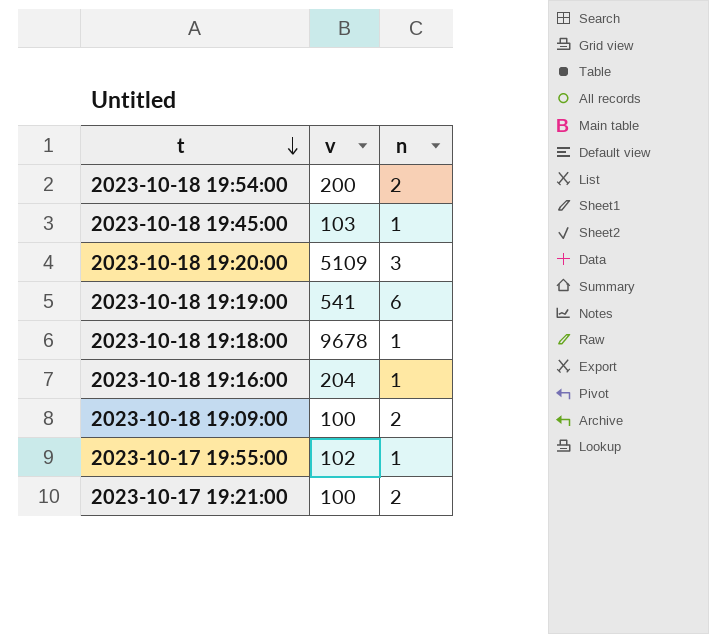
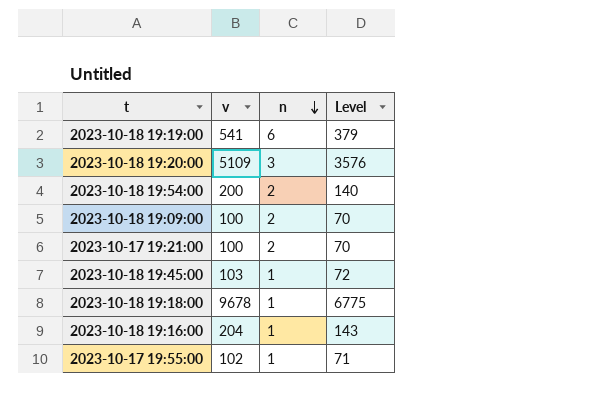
row order: t descending -> n descending
column Level | formula: none -> [v] * 0.7

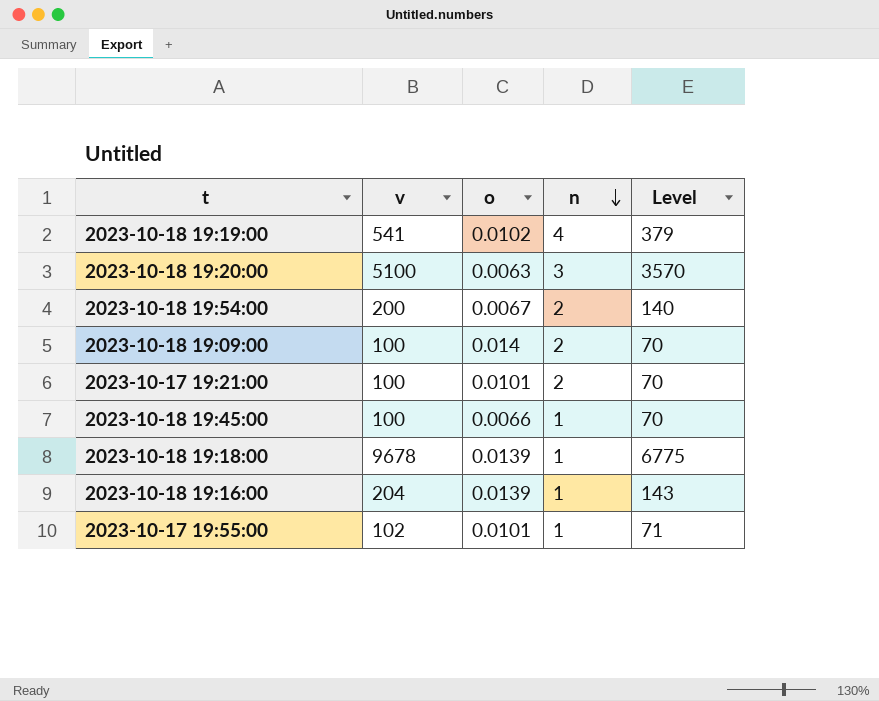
column o | position: none -> 3
2023-10-18 19:19:00 | n: 6 -> 4
2023-10-18 19:20:00 | v: 5109 -> 5100
2023-10-18 19:20:00 | Level: 3576 -> 3570
2023-10-18 19:45:00 | v: 103 -> 100
2023-10-18 19:45:00 | Level: 72 -> 70

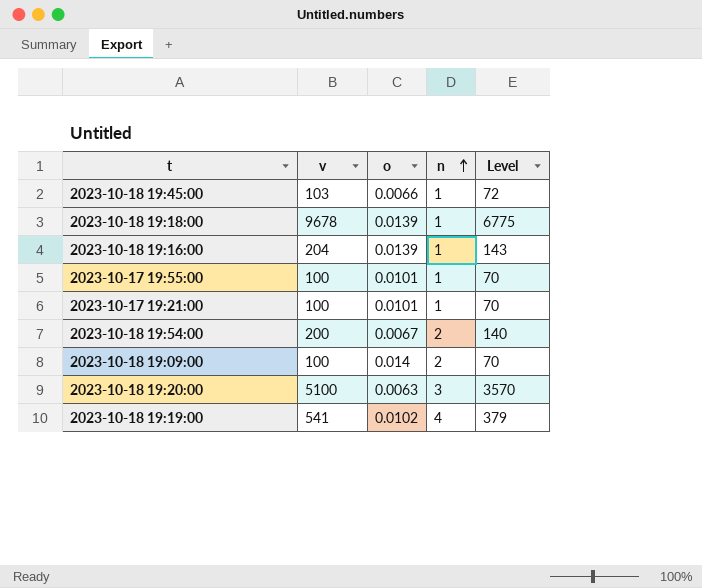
row order: n descending -> n ascending
2023-10-18 19:45:00 | v: 100 -> 103
2023-10-18 19:45:00 | Level: 70 -> 72
2023-10-17 19:55:00 | v: 102 -> 100
2023-10-17 19:55:00 | Level: 71 -> 70
2023-10-17 19:21:00 | n: 2 -> 1

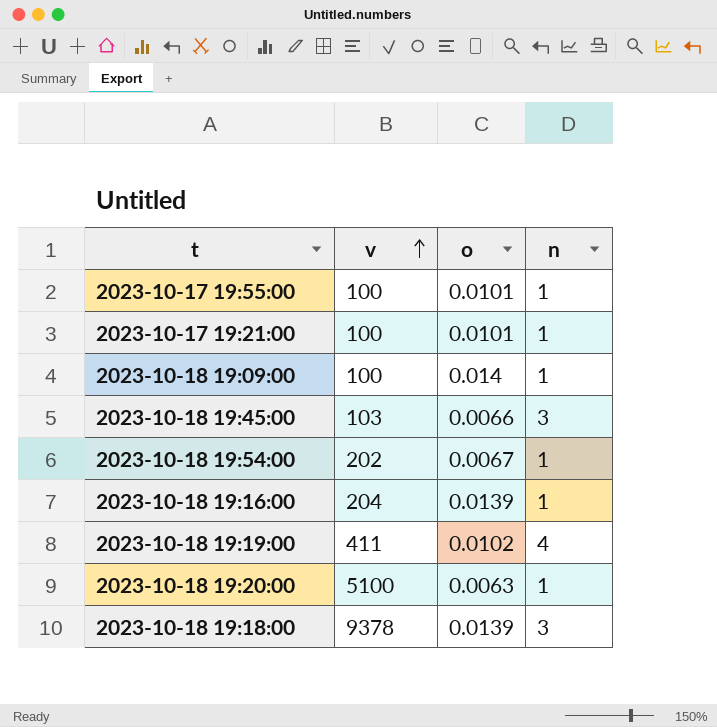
row order: n ascending -> v ascending
column Level | formula: [v] * 0.7 -> none
2023-10-18 19:09:00 | n: 2 -> 1
2023-10-18 19:45:00 | n: 1 -> 3
2023-10-18 19:54:00 | v: 200 -> 202
2023-10-18 19:54:00 | n: 2 -> 1
2023-10-18 19:19:00 | v: 541 -> 411
2023-10-18 19:20:00 | n: 3 -> 1
2023-10-18 19:18:00 | v: 9678 -> 9378
2023-10-18 19:18:00 | n: 1 -> 3

